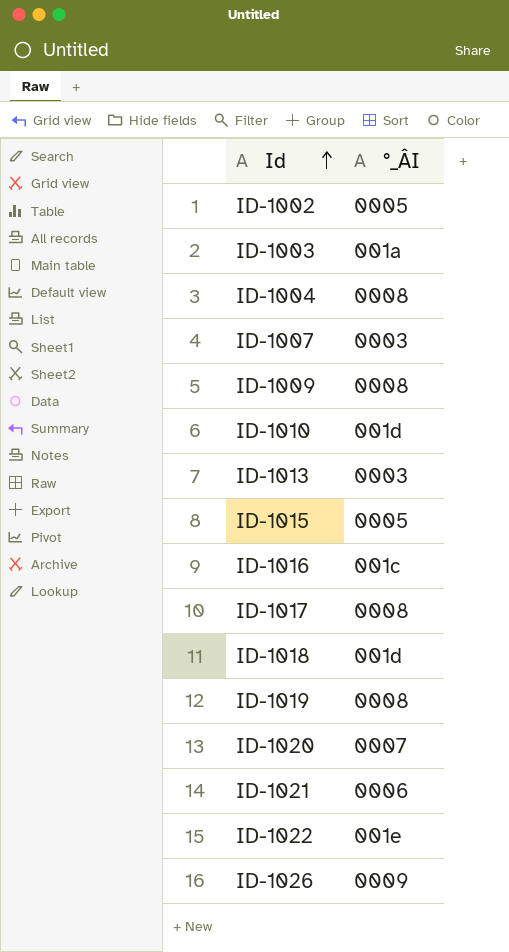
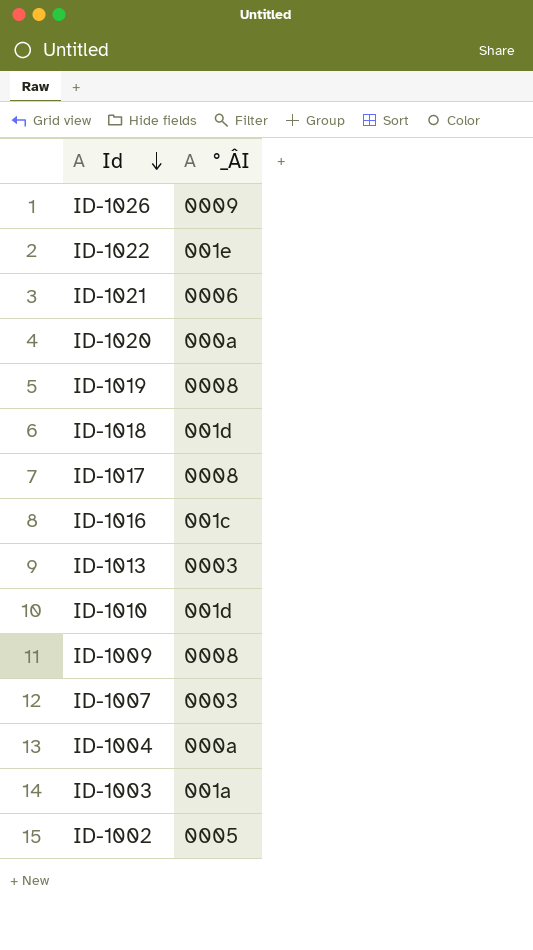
row order: Id ascending -> Id descending
row ID-1015: 0005 -> none
ID-1020 | °_ÂI: 0007 -> 000a
ID-1004 | °_ÂI: 0008 -> 000a

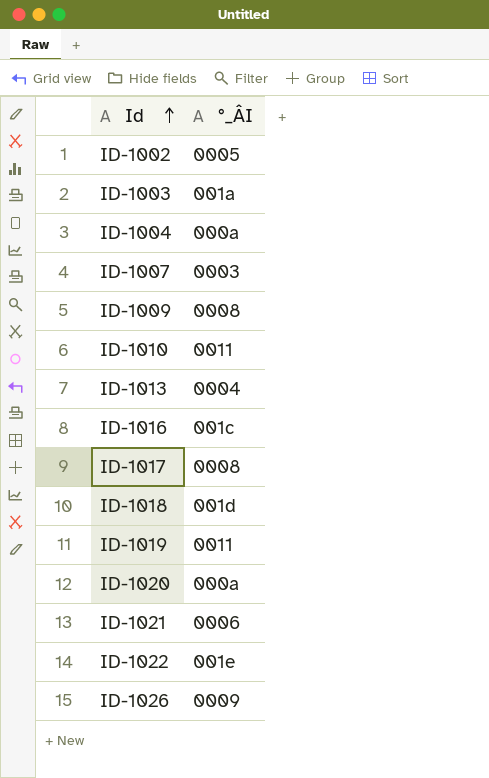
row order: Id descending -> Id ascending
ID-1010 | °_ÂI: 001d -> 0011
ID-1013 | °_ÂI: 0003 -> 0004
ID-1019 | °_ÂI: 0008 -> 0011

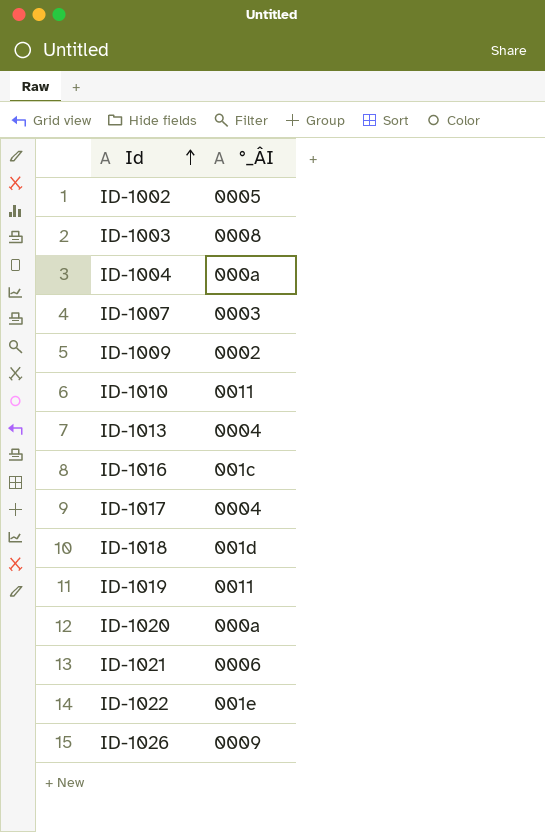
ID-1003 | °_ÂI: 001a -> 0008
ID-1009 | °_ÂI: 0008 -> 0002
ID-1017 | °_ÂI: 0008 -> 0004

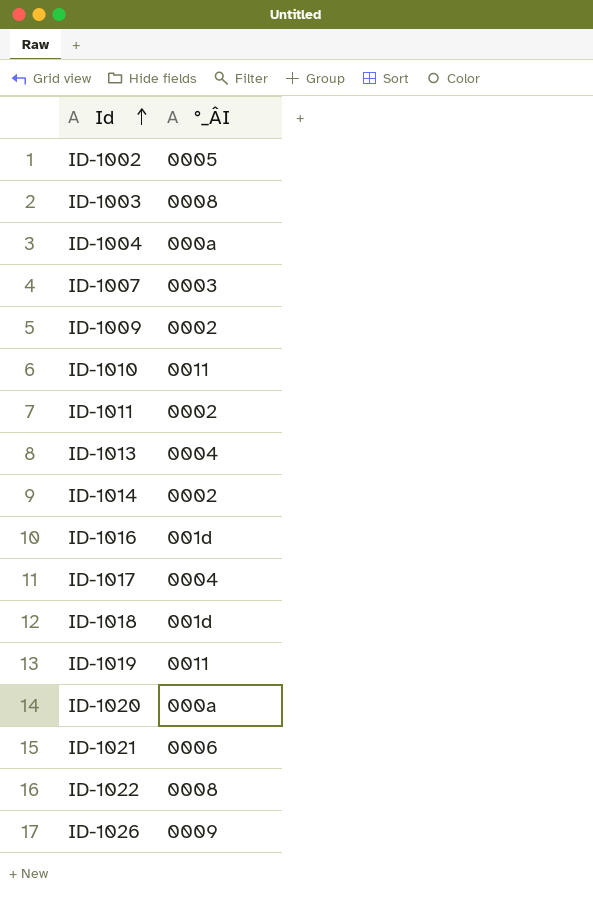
row ID-1011: none -> 0002
row ID-1014: none -> 0002
ID-1016 | °_ÂI: 001c -> 001d
ID-1022 | °_ÂI: 001e -> 0008

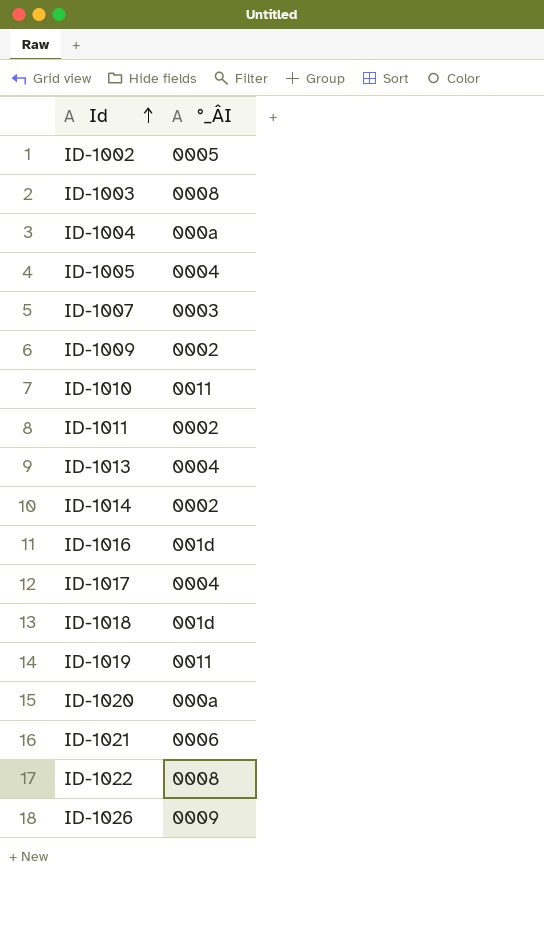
row ID-1005: none -> 0004

